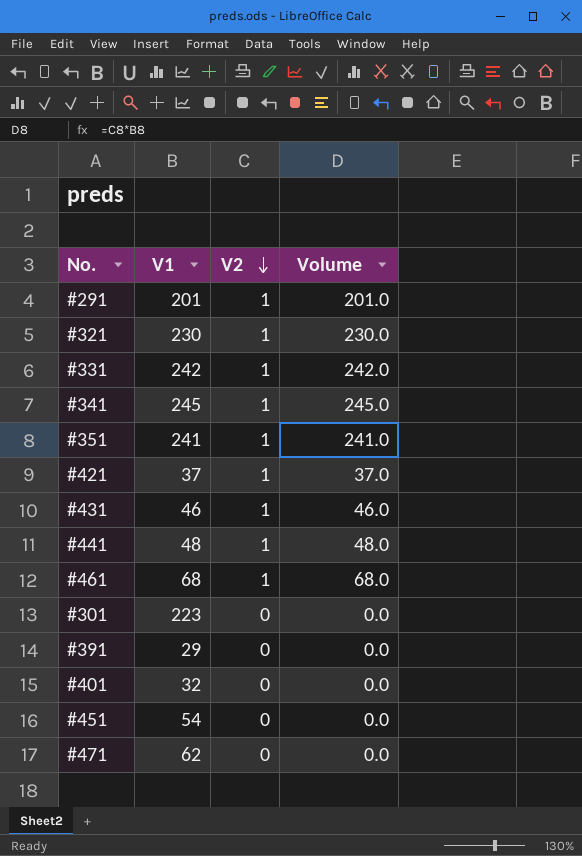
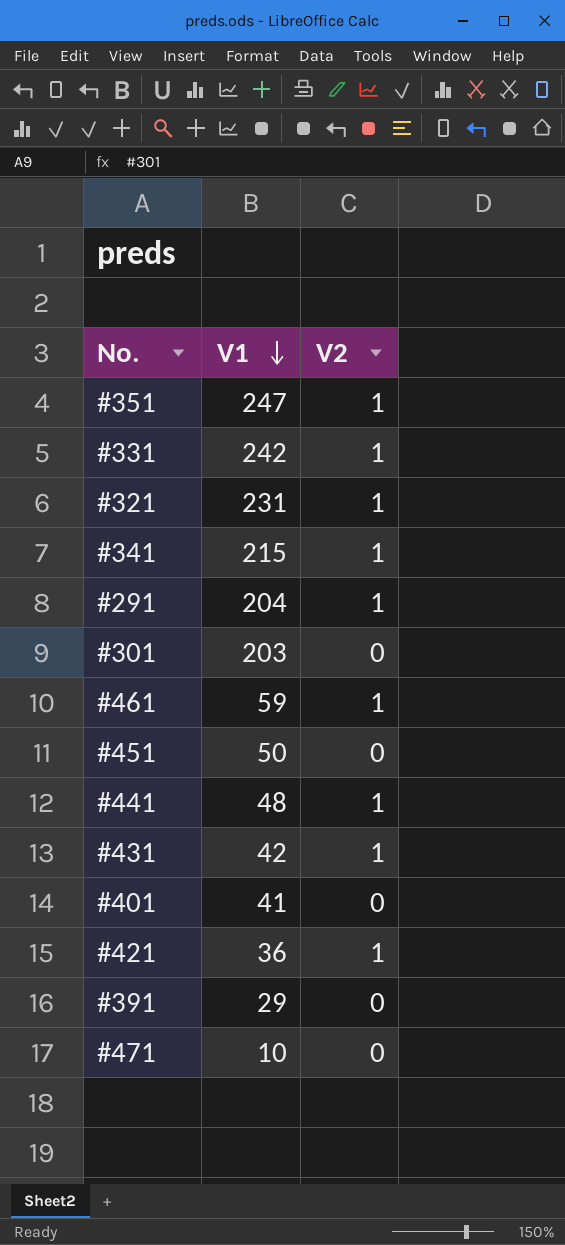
row order: V2 descending -> V1 descending
column Volume | formula: [V1] * [V2] -> none
#351 | V1: 241 -> 247
#321 | V1: 230 -> 231
#341 | V1: 245 -> 215
#291 | V1: 201 -> 204
#301 | V1: 223 -> 203
#461 | V1: 68 -> 59
#451 | V1: 54 -> 50
#431 | V1: 46 -> 42
#401 | V1: 32 -> 41
#421 | V1: 37 -> 36
#471 | V1: 62 -> 10

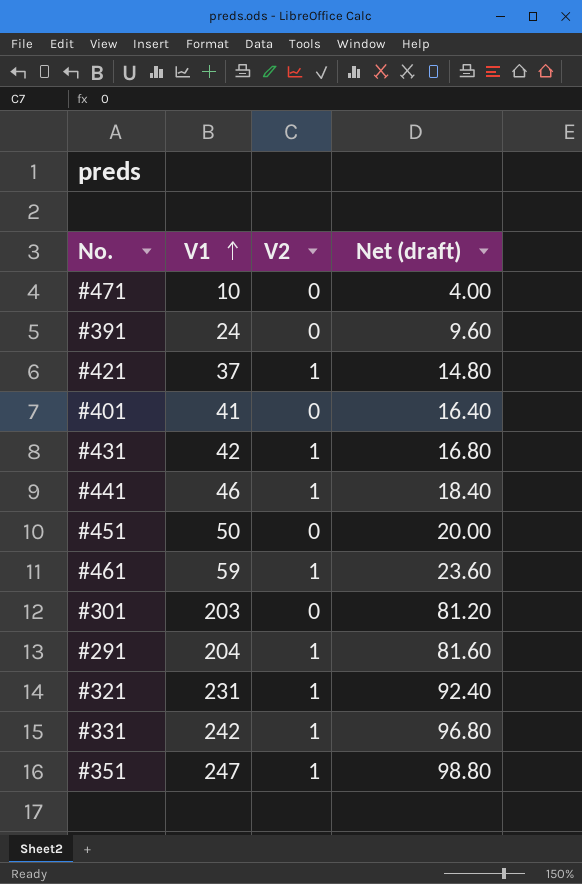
row order: V1 descending -> V1 ascending
column Net (draft) | formula: none -> [V1] * 0.4
row #341: 215 | 1 -> none
#391 | V1: 29 -> 24
#421 | V1: 36 -> 37
#441 | V1: 48 -> 46

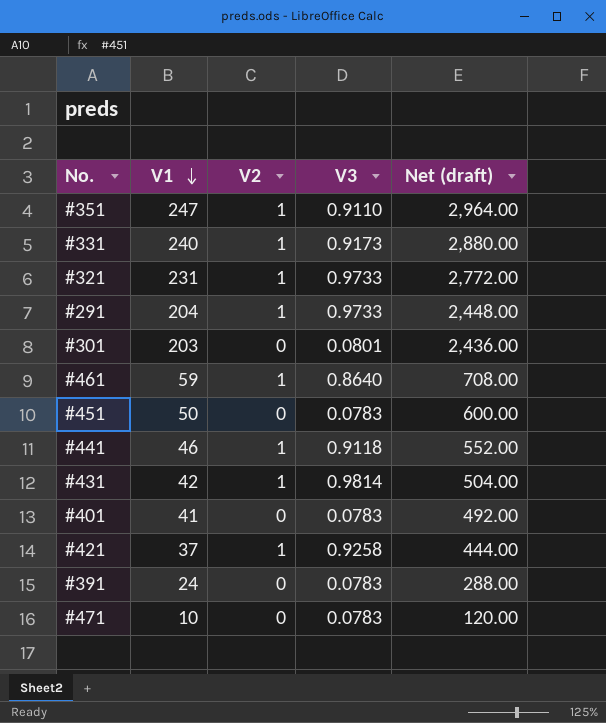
row order: V1 ascending -> V1 descending
column V3 | position: none -> 4
column Net (draft) | formula: [V1] * 0.4 -> [V1] * 12
#331 | V1: 242 -> 240

